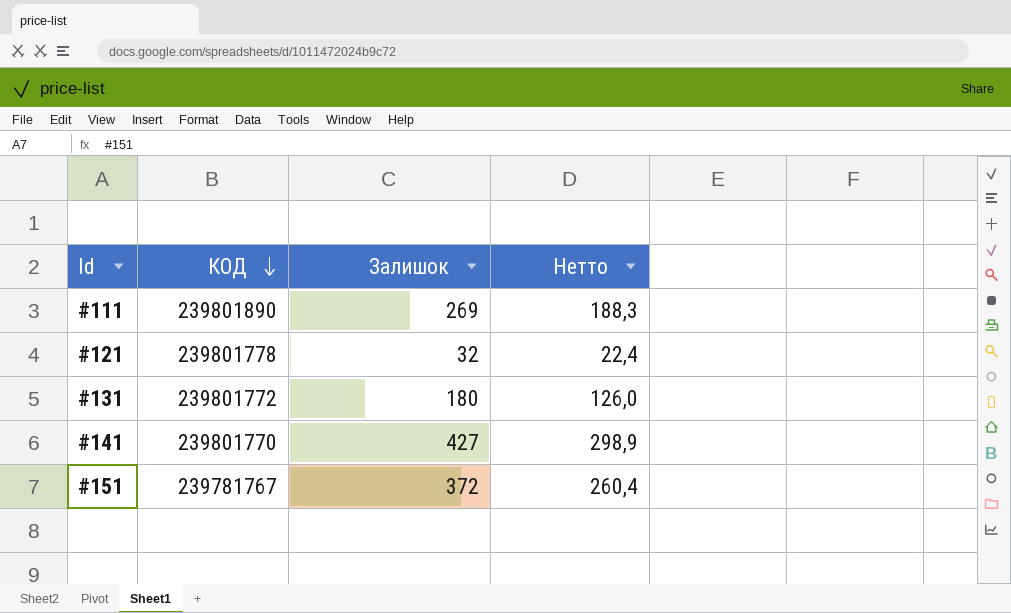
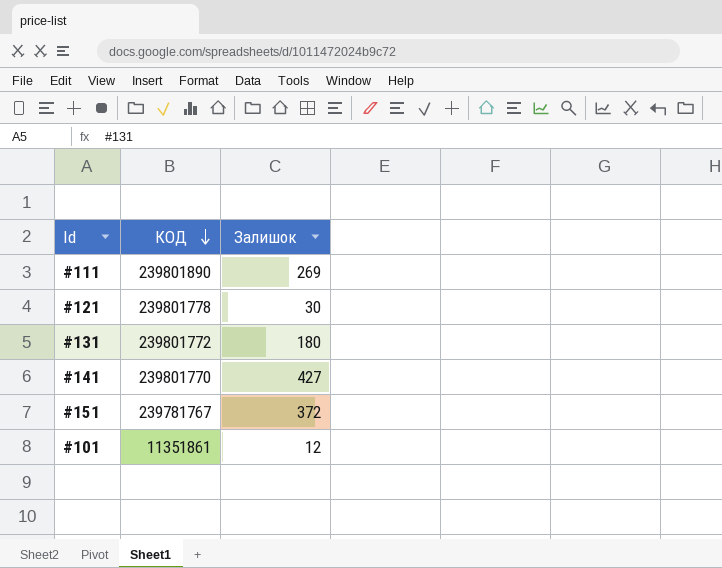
column Нетто | formula: [Залишок] * 0,7 -> none
#121 | Залишок: 32 -> 30
row #101: none -> 11351861 | 12

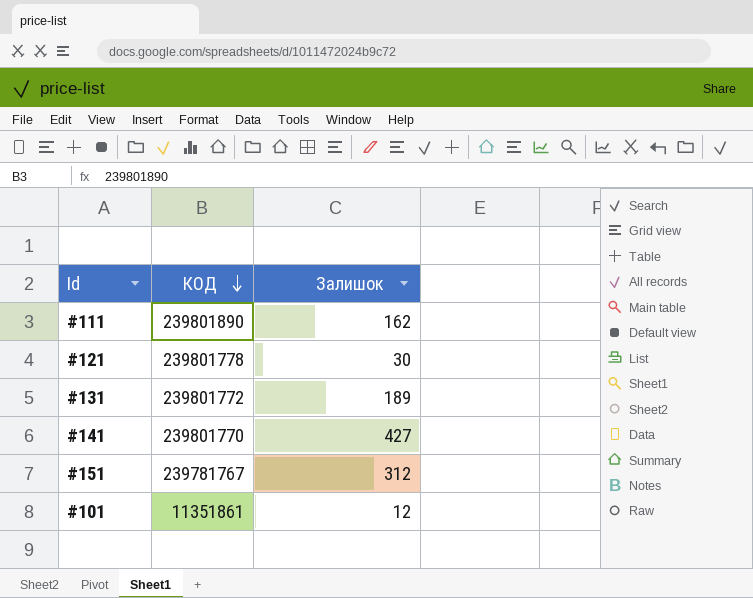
#111 | Залишок: 269 -> 162
#131 | Залишок: 180 -> 189
#151 | Залишок: 372 -> 312

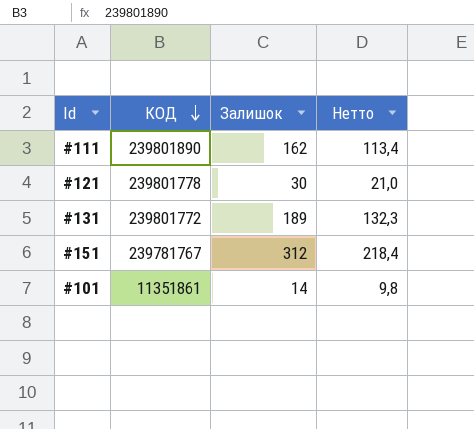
column Нетто | formula: none -> [Залишок] * 0,7
row #141: 239801770 | 427 -> none
#101 | Залишок: 12 -> 14

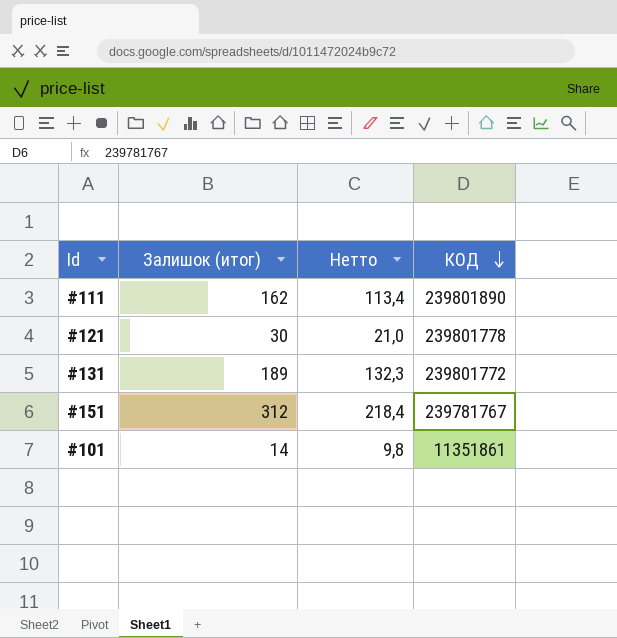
column name: Залишок -> Залишок (итог)
column КОД | position: 2 -> 4

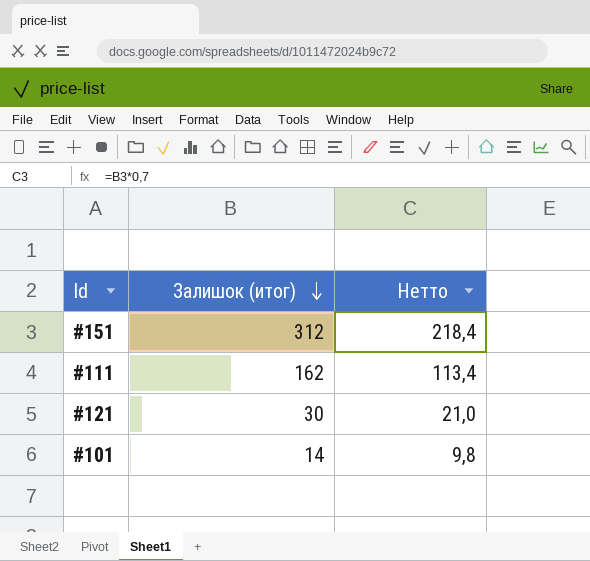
row order: КОД descending -> Залишок (итог) descending
column КОД | position: 4 -> none
row #131: 189 | 132,3 | 239801772 -> none

